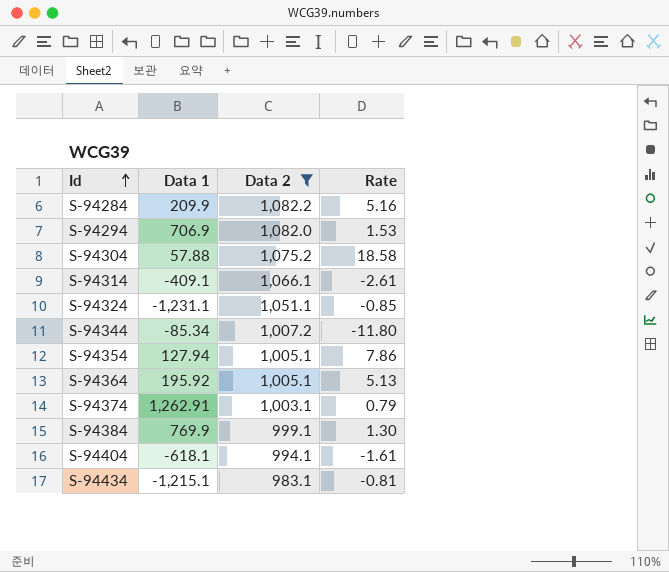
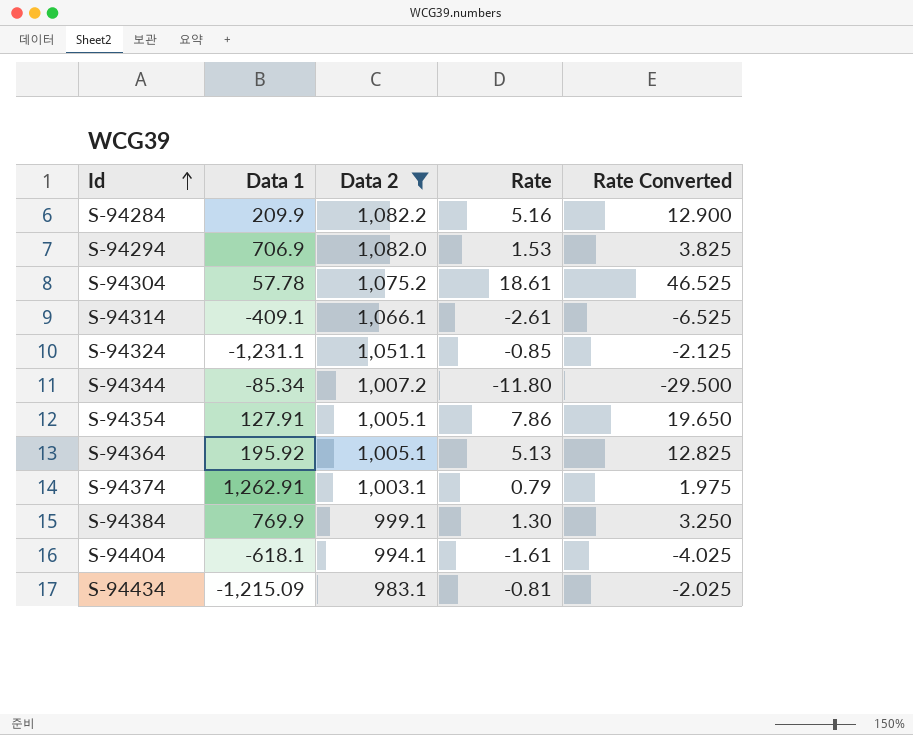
column Rate Converted | formula: none -> [Rate] * 2.5
S-94304 | Data 1: 57.88 -> 57.78
S-94304 | Rate: 18.58 -> 18.61
S-94354 | Data 1: 127.94 -> 127.91
S-94434 | Data 1: -1,215.1 -> -1,215.09

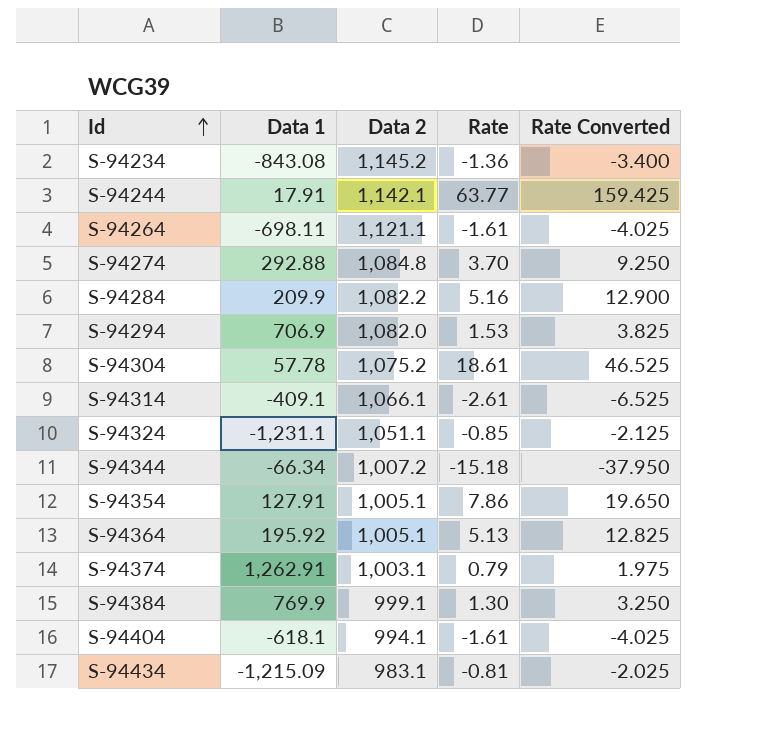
filter: Data 2 <= 1,082.2 -> none
S-94344 | Data 1: -85.34 -> -66.34
S-94344 | Rate: -11.80 -> -15.18
S-94344 | Rate Converted: -29.500 -> -37.950

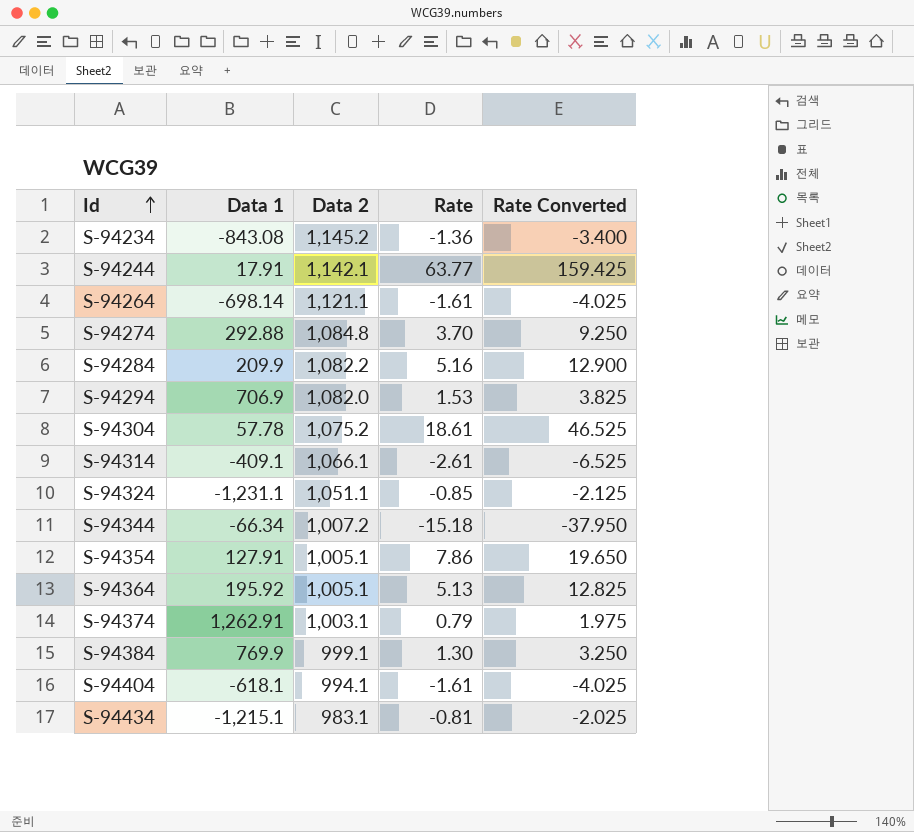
S-94264 | Data 1: -698.11 -> -698.14
S-94434 | Data 1: -1,215.09 -> -1,215.1

